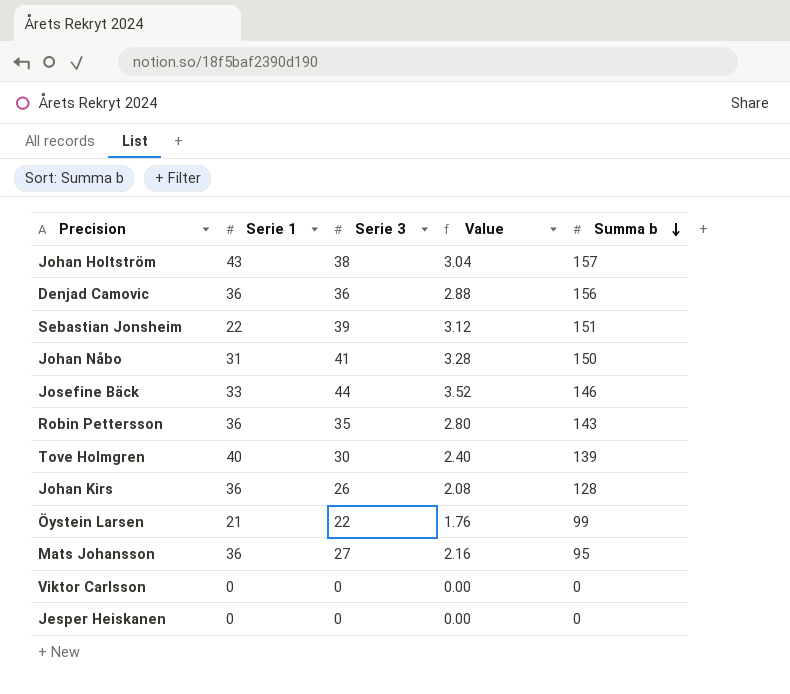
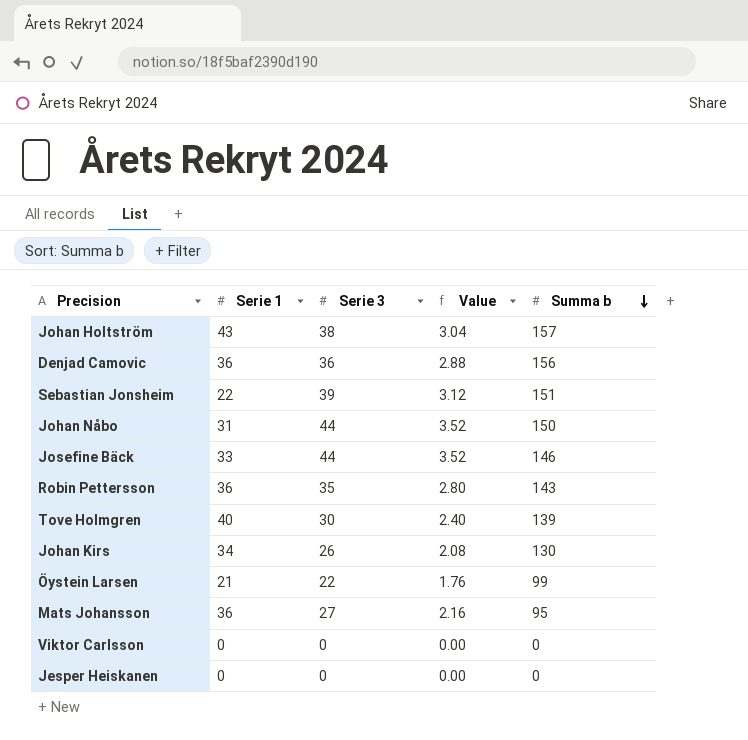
Johan Nåbo | Serie 3: 41 -> 44
Johan Nåbo | Value: 3.28 -> 3.52
Johan Kirs | Serie 1: 36 -> 34
Johan Kirs | Summa b: 128 -> 130

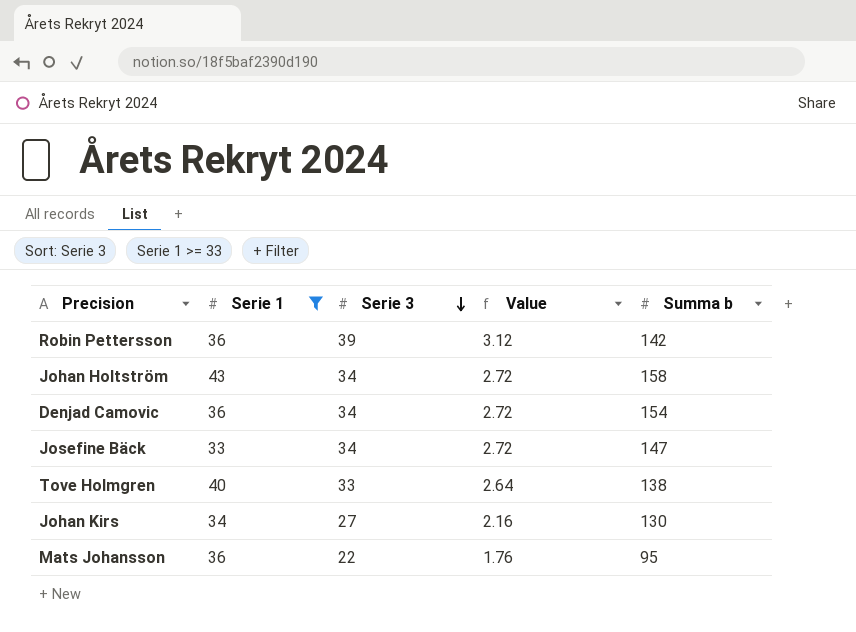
filter: none -> Serie 1 >= 33
row order: Summa b descending -> Serie 3 descending
Robin Pettersson | Serie 3: 35 -> 39
Robin Pettersson | Value: 2.80 -> 3.12
Robin Pettersson | Summa b: 143 -> 142
Johan Holtström | Serie 3: 38 -> 34
Johan Holtström | Value: 3.04 -> 2.72
Johan Holtström | Summa b: 157 -> 158
Denjad Camovic | Serie 3: 36 -> 34
Denjad Camovic | Value: 2.88 -> 2.72
Denjad Camovic | Summa b: 156 -> 154
Josefine Bäck | Serie 3: 44 -> 34
Josefine Bäck | Value: 3.52 -> 2.72
Josefine Bäck | Summa b: 146 -> 147
Tove Holmgren | Serie 3: 30 -> 33
Tove Holmgren | Value: 2.40 -> 2.64
Tove Holmgren | Summa b: 139 -> 138
Johan Kirs | Serie 3: 26 -> 27
Johan Kirs | Value: 2.08 -> 2.16
Mats Johansson | Serie 3: 27 -> 22
Mats Johansson | Value: 2.16 -> 1.76

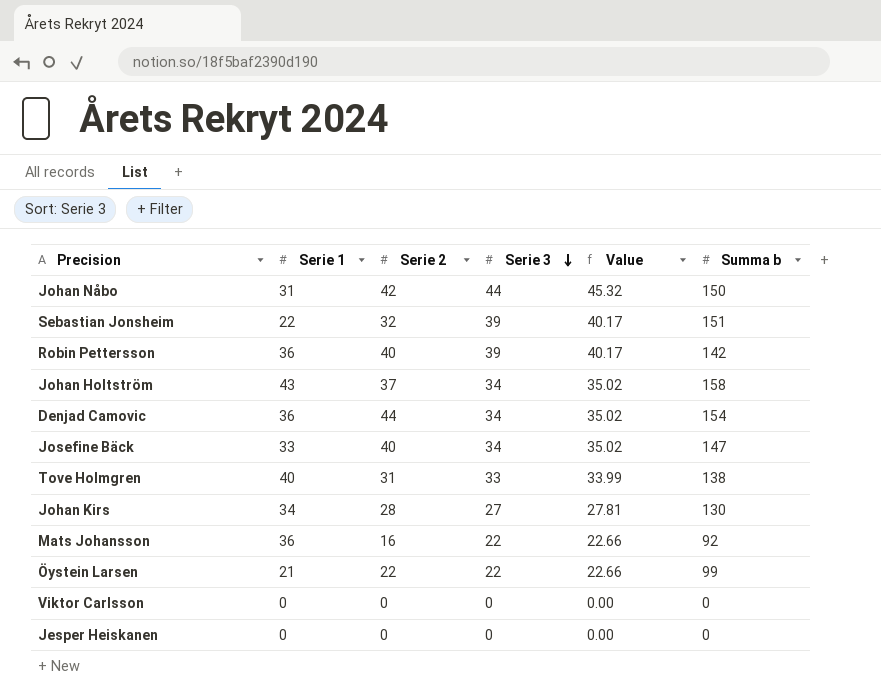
filter: Serie 1 >= 33 -> none
column Serie 2 | position: none -> 3
column Value | formula: [Serie 3] * 0.08 -> [Serie 3] * 1.03
Mats Johansson | Summa b: 95 -> 92

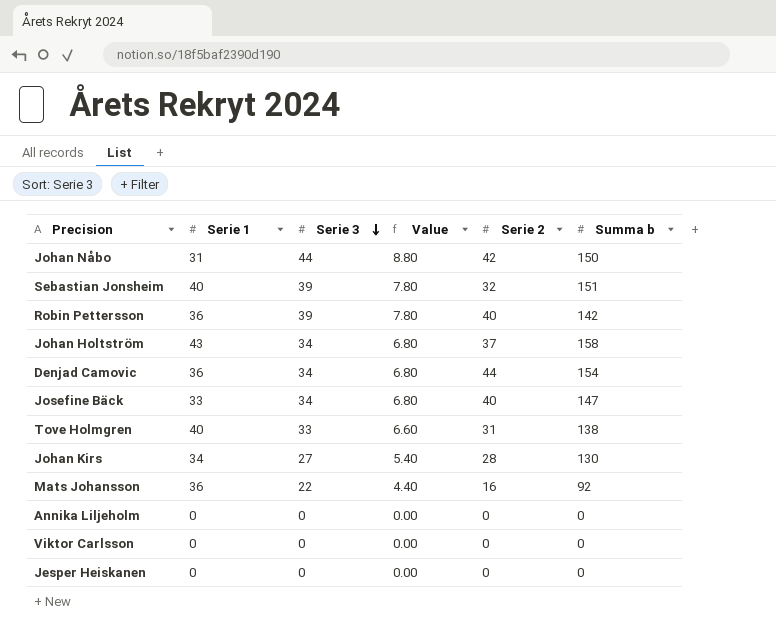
column Value | formula: [Serie 3] * 1.03 -> [Serie 3] * 0.2
column Serie 2 | position: 3 -> 5
row Öystein Larsen: 21 | 22 | 22 | 22.66 | 99 -> none
Sebastian Jonsheim | Serie 1: 22 -> 40
row Annika Liljeholm: none -> 0 | 0 | 0.00 | 0 | 0

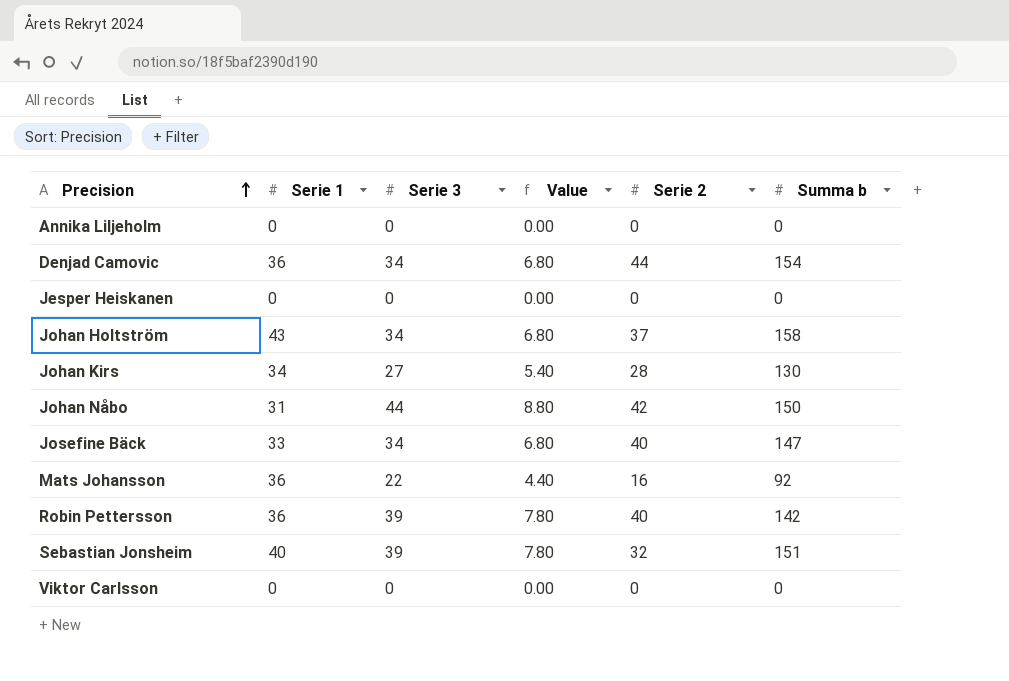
row order: Serie 3 descending -> Precision ascending
row Tove Holmgren: 40 | 33 | 6.60 | 31 | 138 -> none

